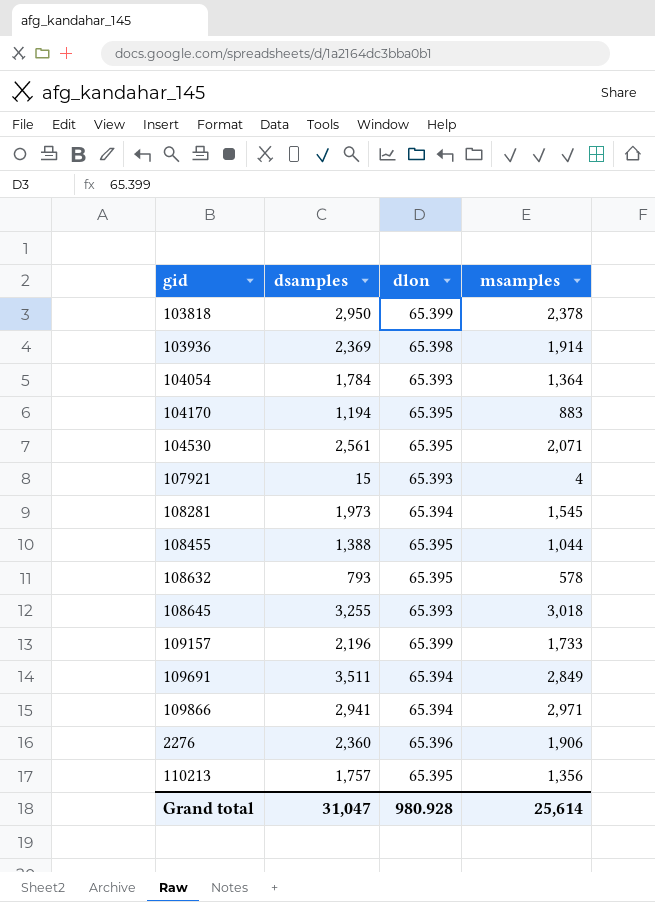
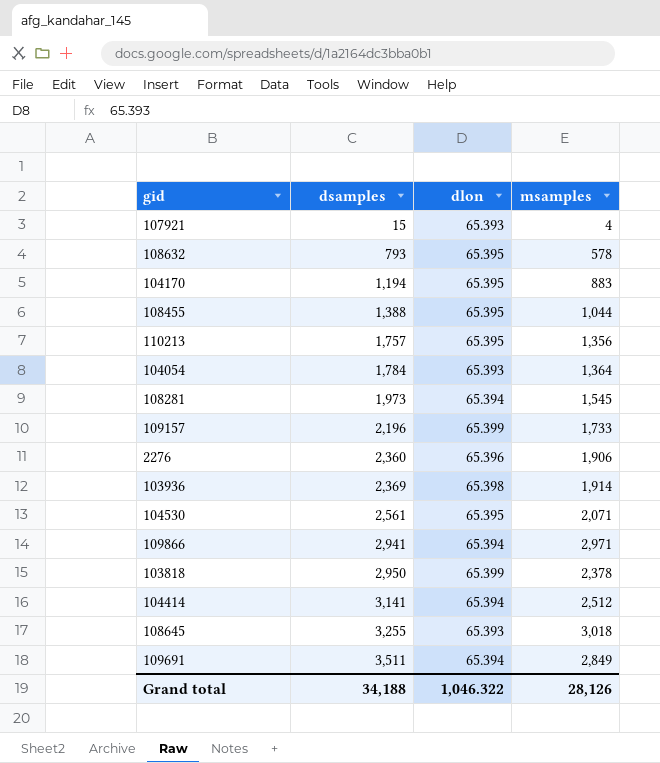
row order: none -> dsamples ascending
row 104414: none -> 3,141 | 65.394 | 2,512
Grand total | dsamples: 31,047 -> 34,188
Grand total | dlon: 980.928 -> 1,046.322
Grand total | msamples: 25,614 -> 28,126

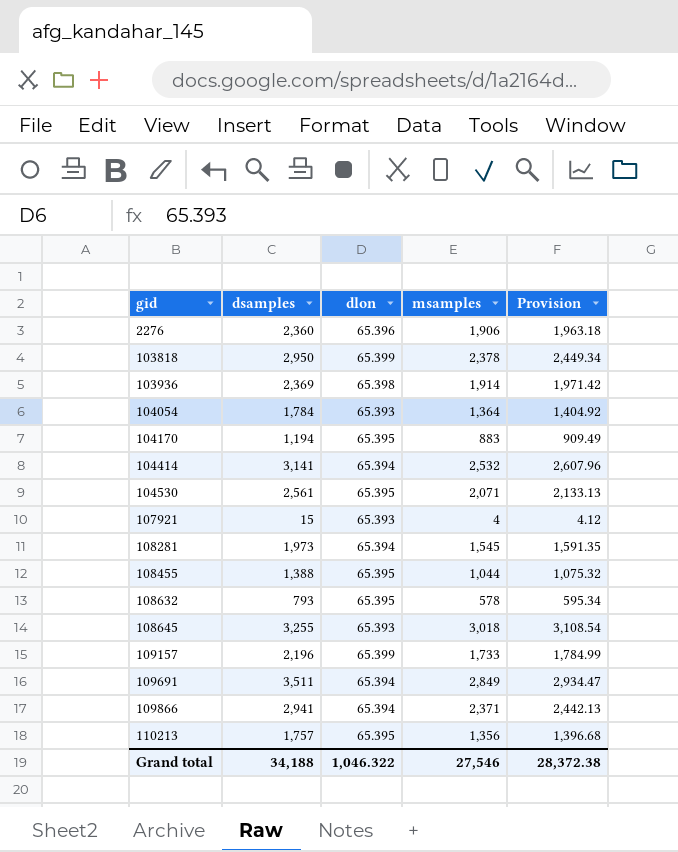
row order: dsamples ascending -> gid ascending
column Provision | formula: none -> [msamples] * 1.03
104414 | msamples: 2,512 -> 2,532
109866 | msamples: 2,971 -> 2,371
Grand total | msamples: 28,126 -> 27,546

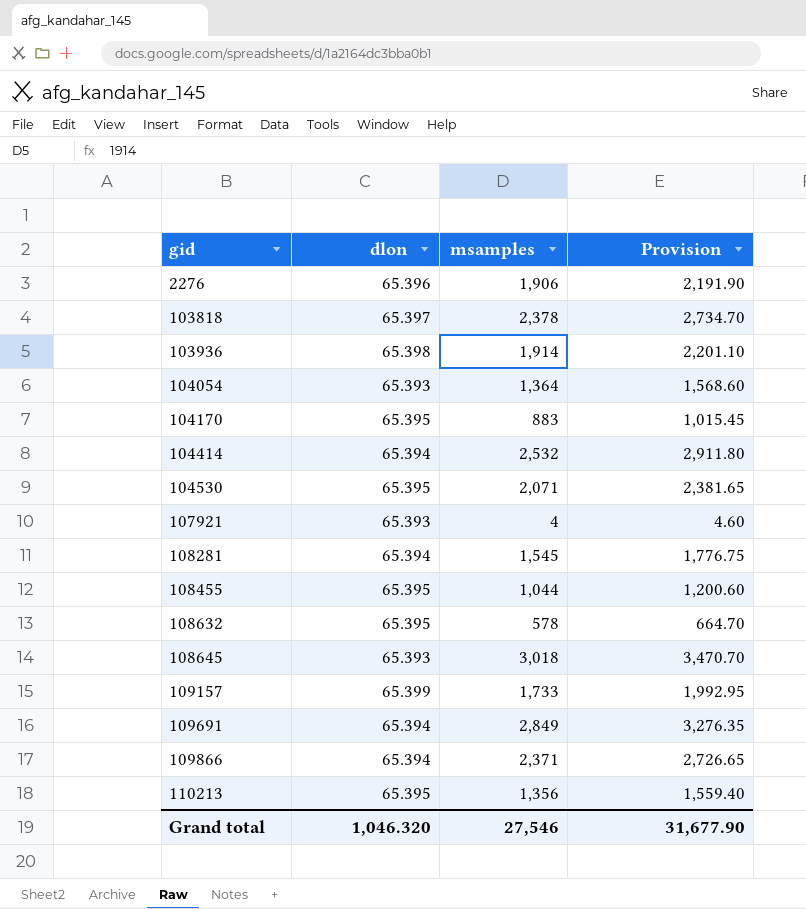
column dsamples | position: 2 -> none
column Provision | formula: [msamples] * 1.03 -> [msamples] * 1.15
103818 | dlon: 65.399 -> 65.397
Grand total | dlon: 1,046.322 -> 1,046.320
Grand total | Provision: 28,372.38 -> 31,677.90

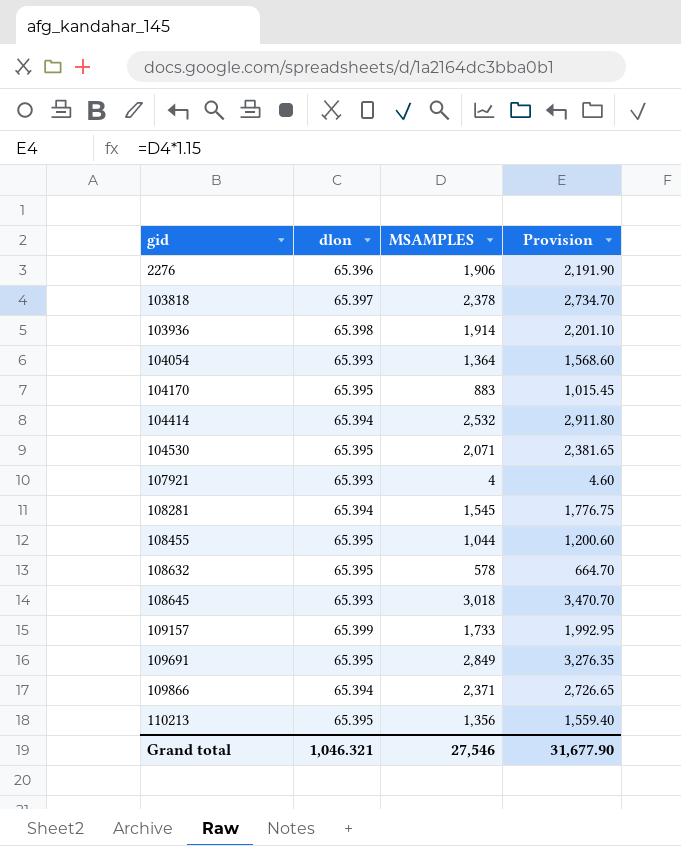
column name: msamples -> MSAMPLES
109691 | dlon: 65.394 -> 65.395
Grand total | dlon: 1,046.320 -> 1,046.321

